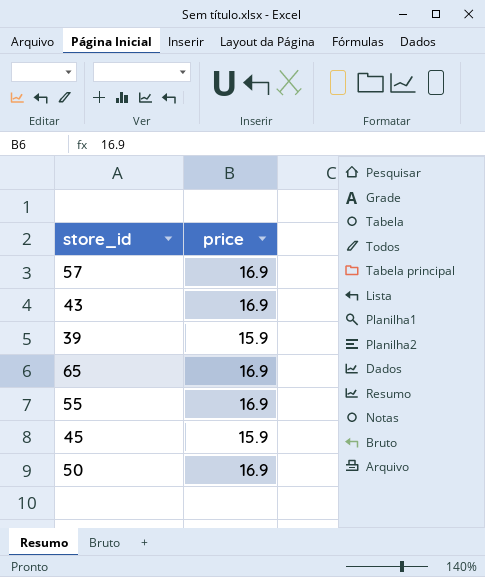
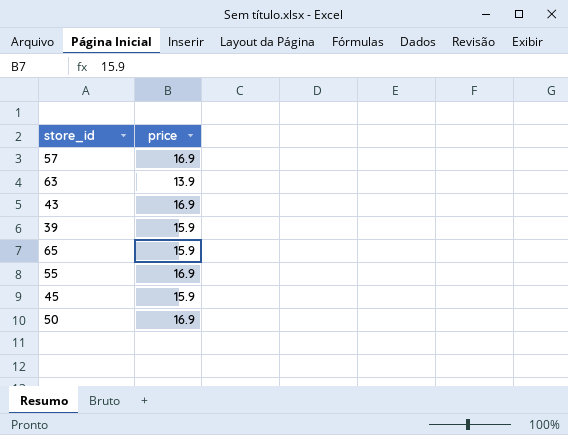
row 63: none -> 13.9
65 | price: 16.9 -> 15.9

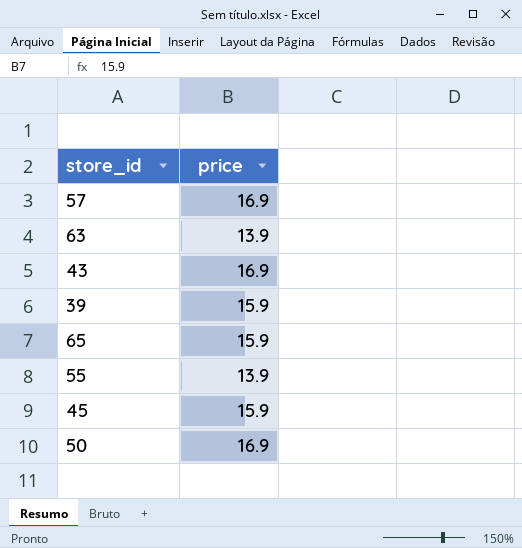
55 | price: 16.9 -> 13.9

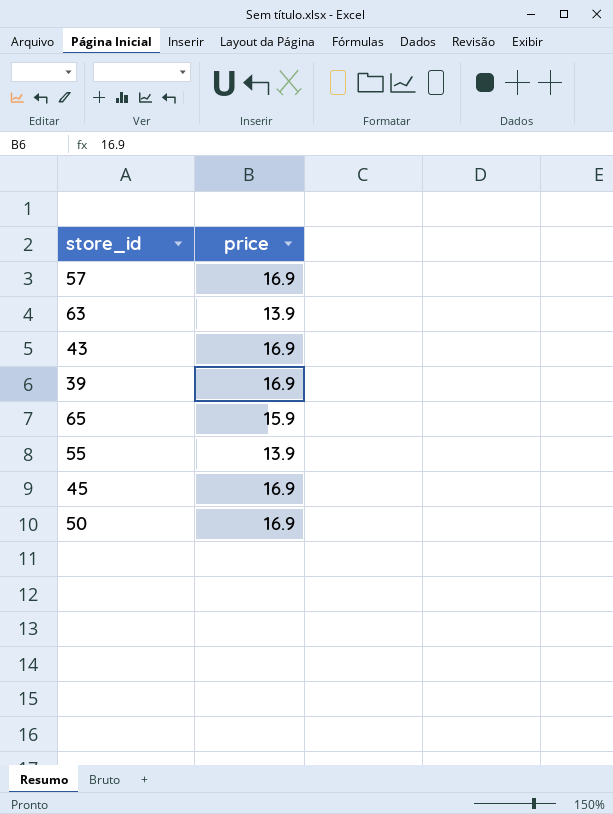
39 | price: 15.9 -> 16.9
45 | price: 15.9 -> 16.9

